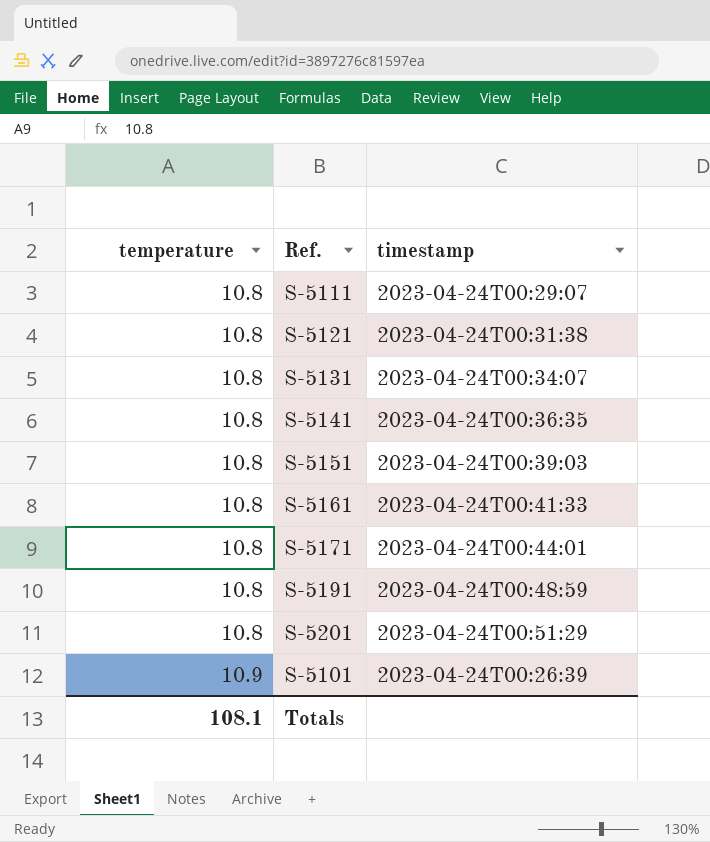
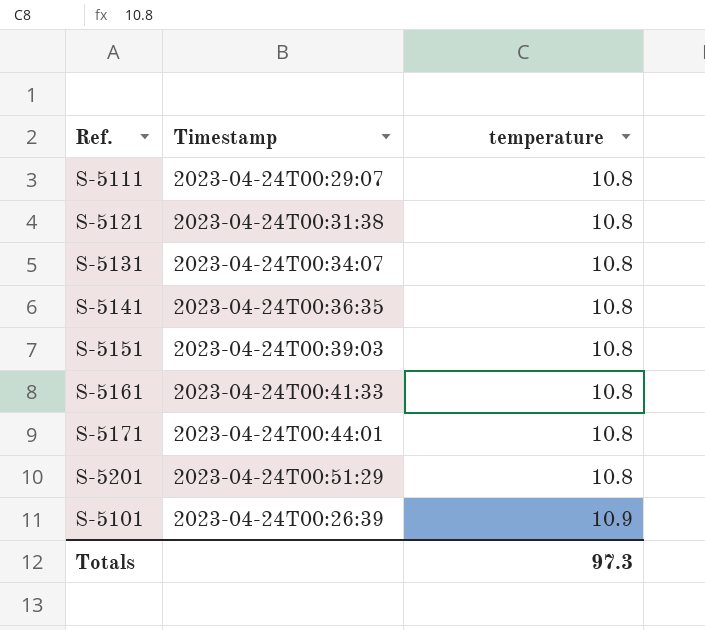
column name: timestamp -> Timestamp
column temperature | position: 1 -> 3
row S-5191: 10.8 | 2023-04-24T00:48:59 -> none
Totals | temperature: 108.1 -> 97.3

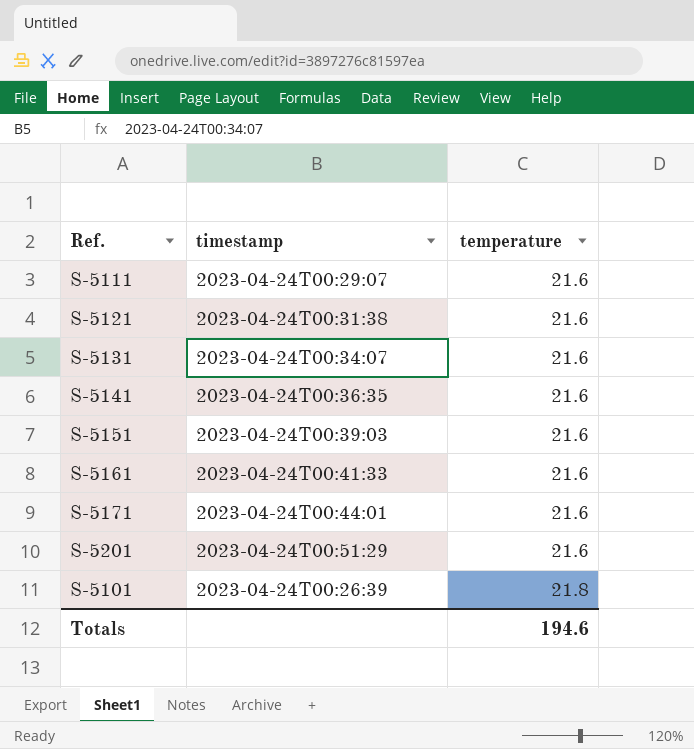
column name: Timestamp -> timestamp
S-5111 | temperature: 10.8 -> 21.6
S-5121 | temperature: 10.8 -> 21.6
S-5131 | temperature: 10.8 -> 21.6
S-5141 | temperature: 10.8 -> 21.6
S-5151 | temperature: 10.8 -> 21.6
S-5161 | temperature: 10.8 -> 21.6
S-5171 | temperature: 10.8 -> 21.6
S-5201 | temperature: 10.8 -> 21.6
S-5101 | temperature: 10.9 -> 21.8
Totals | temperature: 97.3 -> 194.6

